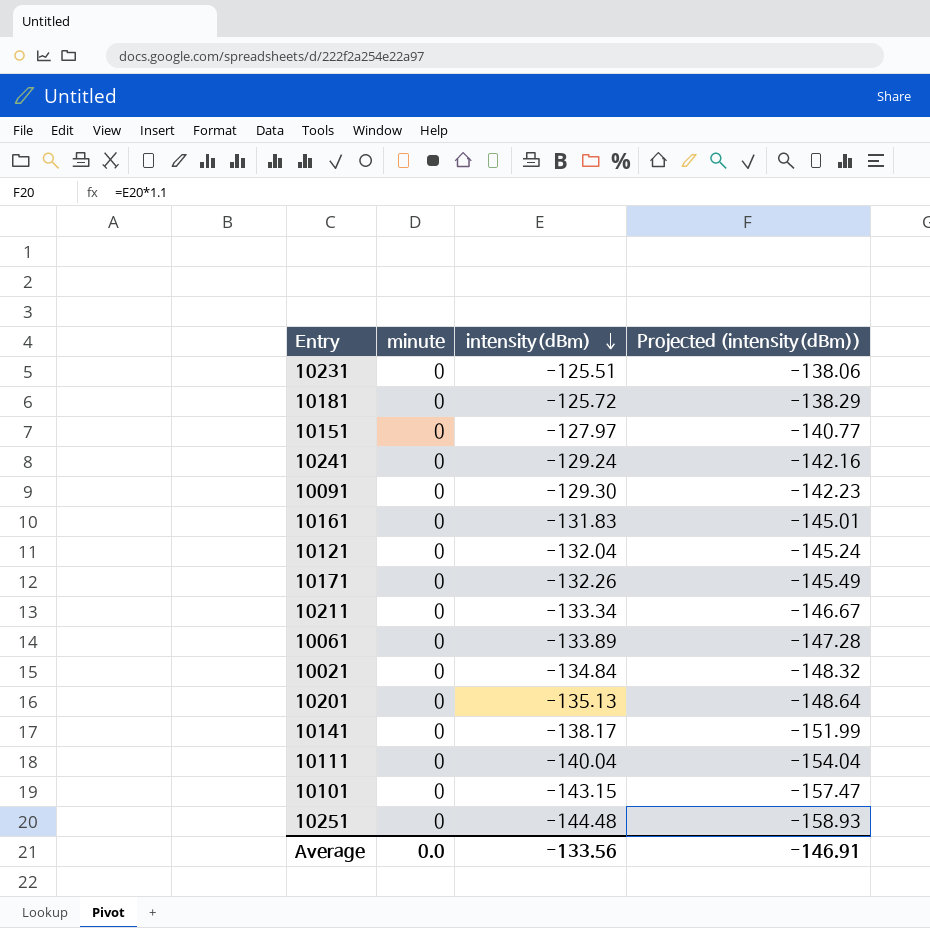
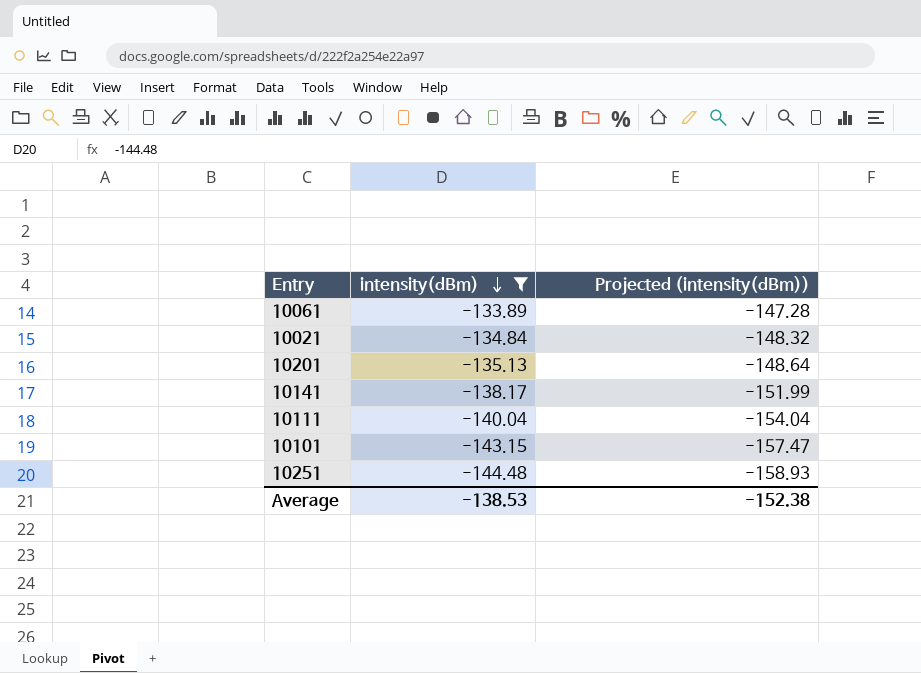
filter: none -> intensity(dBm) <= -133.89
column minute | position: 2 -> none
Average | intensity(dBm): -133.56 -> -138.53
Average | Projected (intensity(dBm)): -146.91 -> -152.38

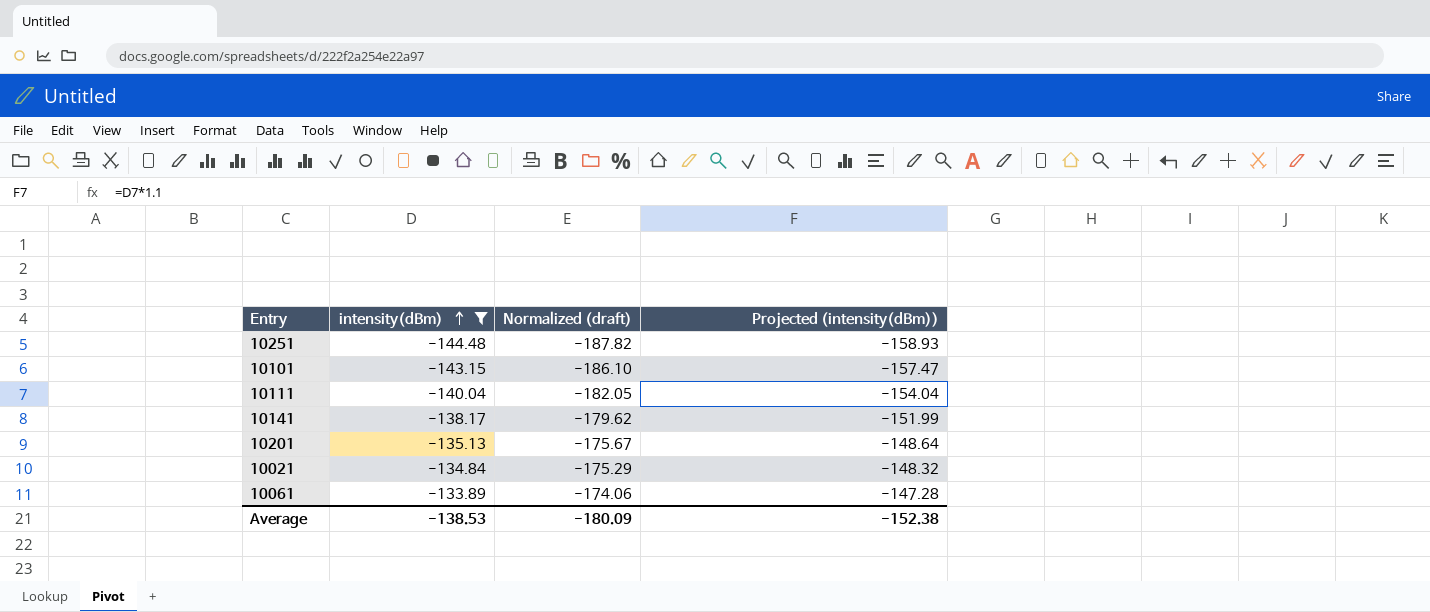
row order: intensity(dBm) descending -> intensity(dBm) ascending
column Normalized (draft) | formula: none -> [intensity(dBm)] * 1.3

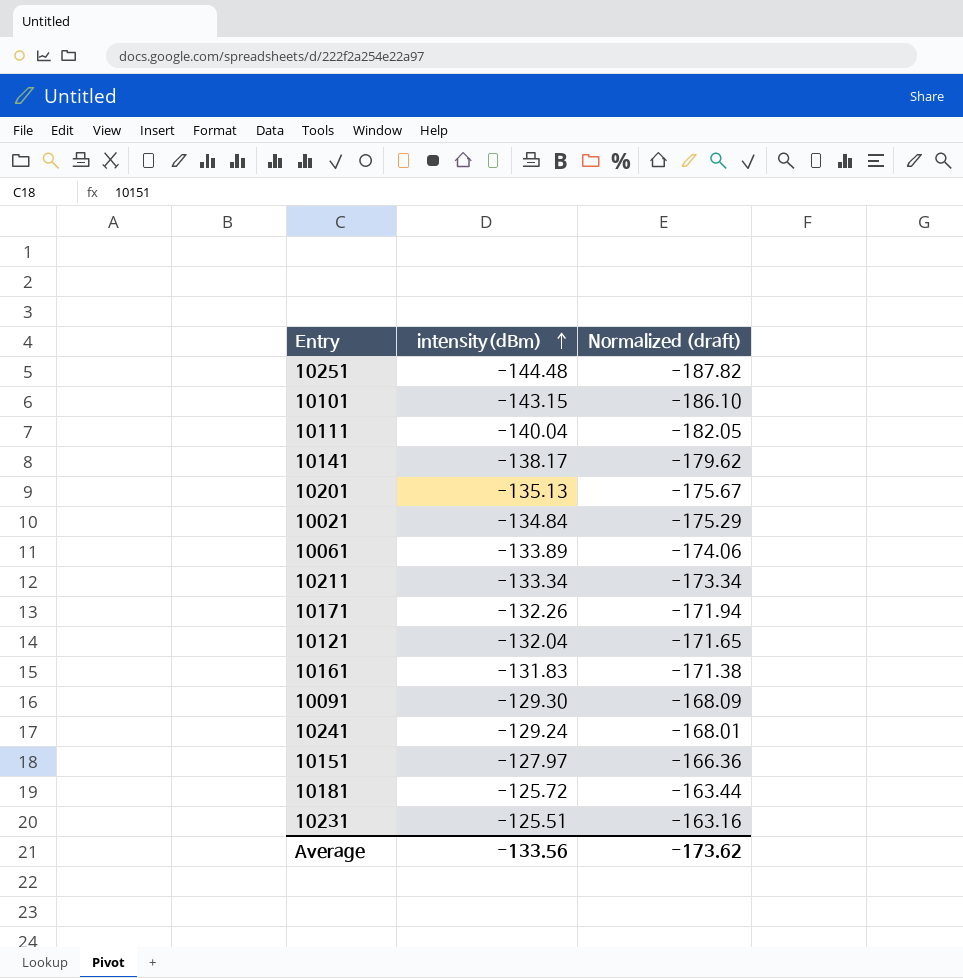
filter: intensity(dBm) <= -133.89 -> none
column Projected (intensity(dBm)) | formula: [intensity(dBm)] * 1.1 -> none
Average | intensity(dBm): -138.53 -> -133.56
Average | Normalized (draft): -180.09 -> -173.62

